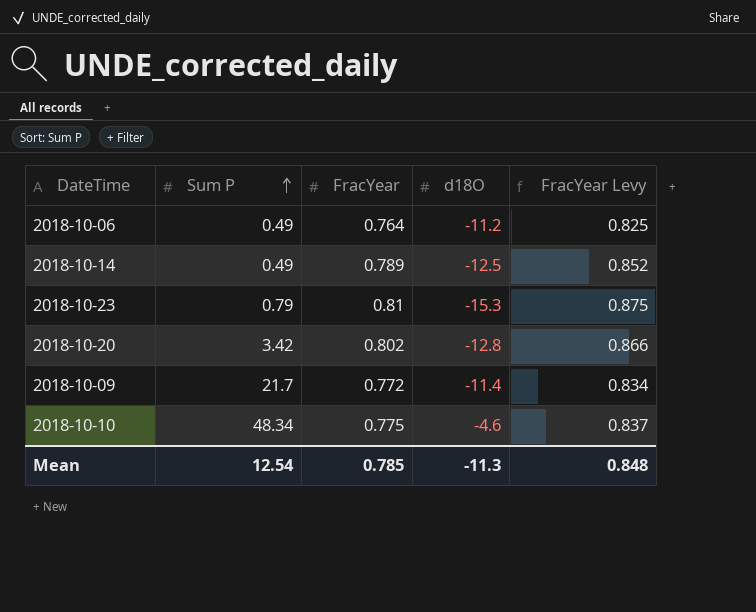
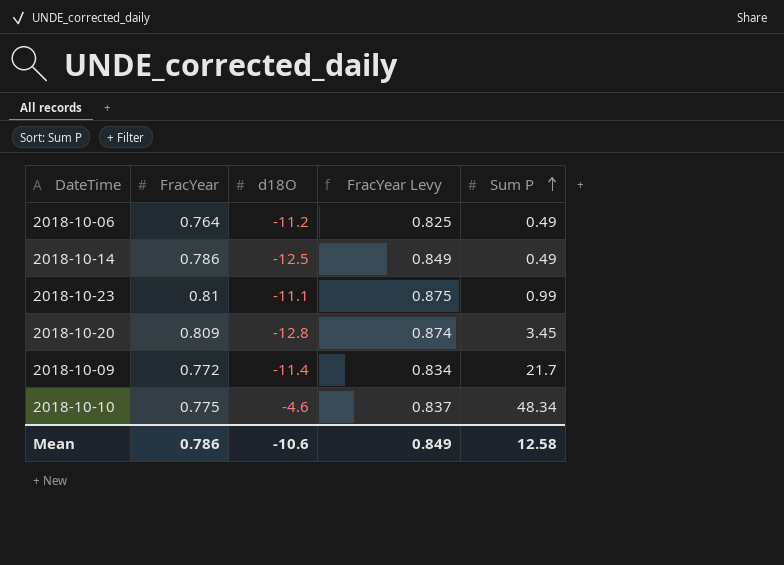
column Sum P | position: 2 -> 5
2018-10-14 | FracYear: 0.789 -> 0.786
2018-10-14 | FracYear Levy: 0.852 -> 0.849
2018-10-23 | d18O: -15.3 -> -11.1
2018-10-23 | Sum P: 0.79 -> 0.99
2018-10-20 | FracYear: 0.802 -> 0.809
2018-10-20 | FracYear Levy: 0.866 -> 0.874
2018-10-20 | Sum P: 3.42 -> 3.45
Mean | FracYear: 0.785 -> 0.786
Mean | d18O: -11.3 -> -10.6
Mean | FracYear Levy: 0.848 -> 0.849
Mean | Sum P: 12.54 -> 12.58

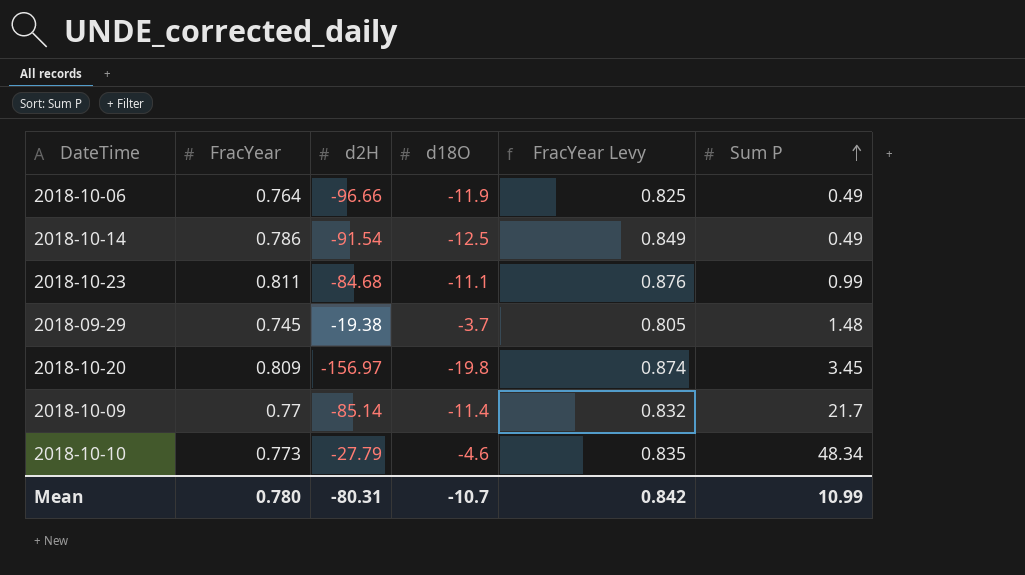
column d2H | position: none -> 3
2018-10-06 | d18O: -11.2 -> -11.9
2018-10-23 | FracYear: 0.81 -> 0.811
2018-10-23 | FracYear Levy: 0.875 -> 0.876
row 2018-09-29: none -> 0.745 | -19.38 | -3.7 | 0.805 | 1.48
2018-10-20 | d18O: -12.8 -> -19.8
2018-10-09 | FracYear: 0.772 -> 0.77
2018-10-09 | FracYear Levy: 0.834 -> 0.832
2018-10-10 | FracYear: 0.775 -> 0.773
2018-10-10 | FracYear Levy: 0.837 -> 0.835
Mean | FracYear: 0.786 -> 0.780
Mean | d18O: -10.6 -> -10.7
Mean | FracYear Levy: 0.849 -> 0.842
Mean | Sum P: 12.58 -> 10.99

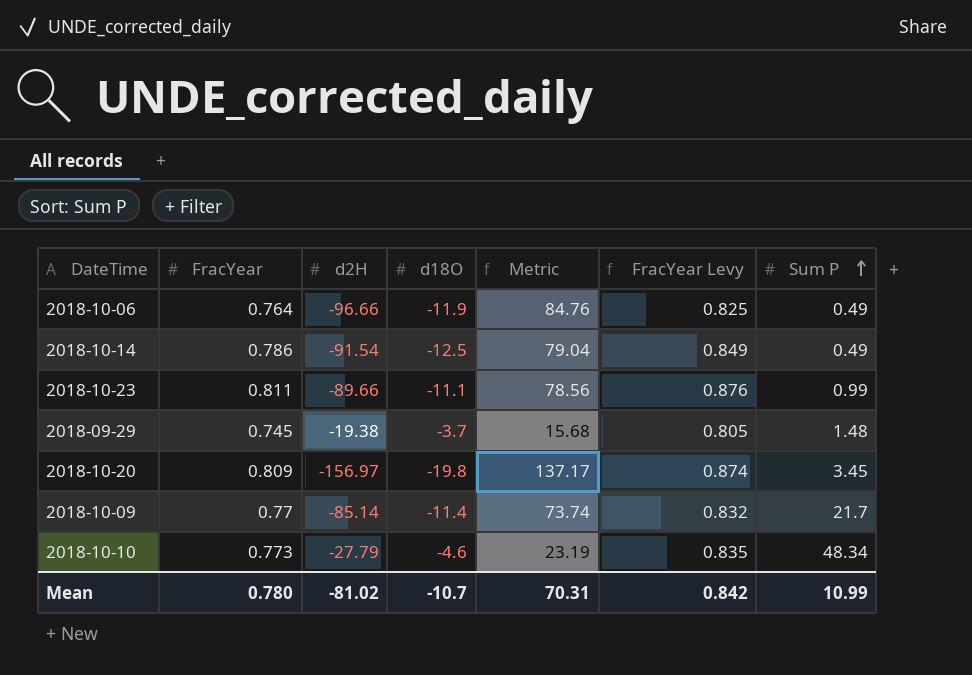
column Metric | formula: none -> [d18O] - [d2H]
2018-10-23 | d2H: -84.68 -> -89.66
Mean | d2H: -80.31 -> -81.02

